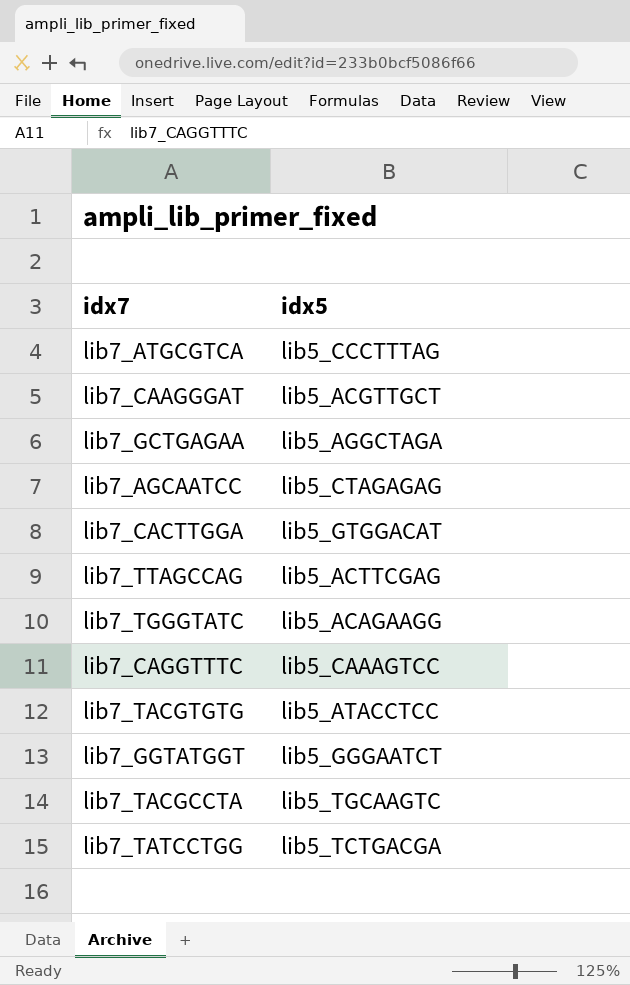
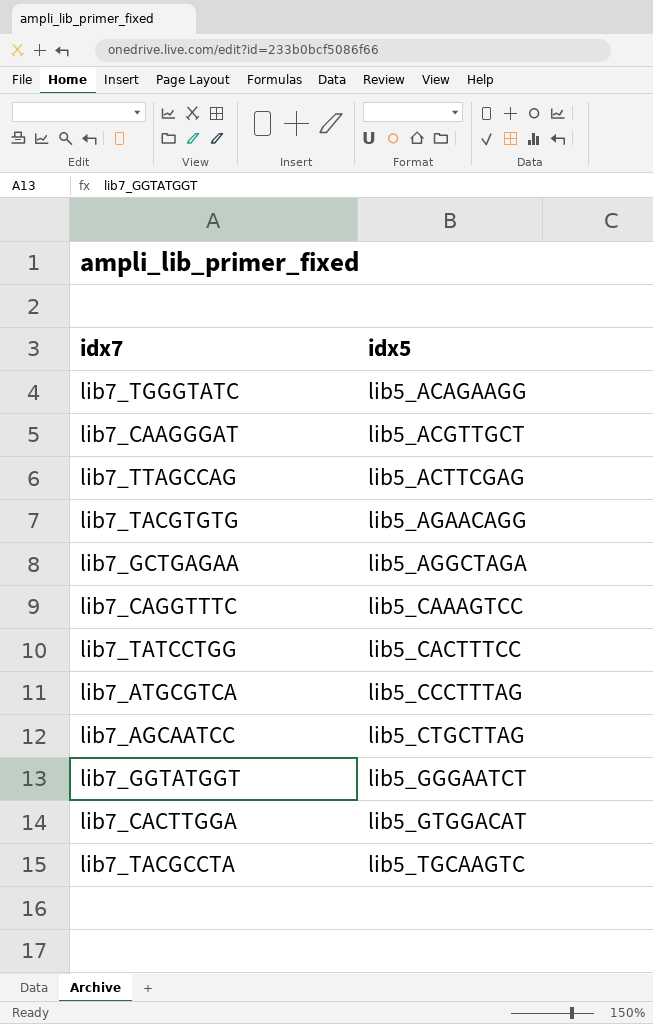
row order: none -> idx5 ascending
lib7_TACGTGTG | idx5: lib5_ATACCTCC -> lib5_AGAACAGG
lib7_TATCCTGG | idx5: lib5_TCTGACGA -> lib5_CACTTTCC
lib7_AGCAATCC | idx5: lib5_CTAGAGAG -> lib5_CTGCTTAG

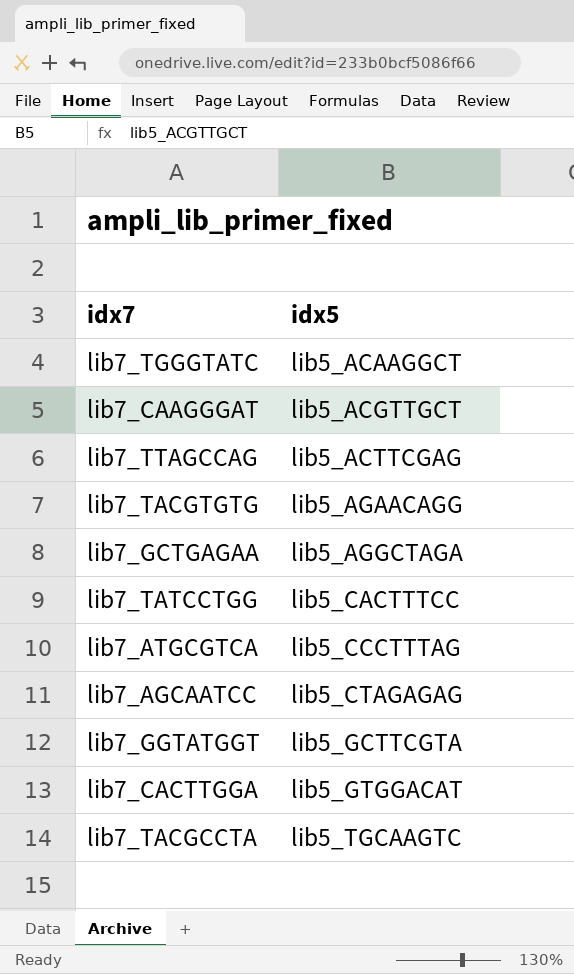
row lib7_CAGGTTTC: lib5_CAAAGTCC -> none
lib7_TGGGTATC | idx5: lib5_ACAGAAGG -> lib5_ACAAGGCT
lib7_AGCAATCC | idx5: lib5_CTGCTTAG -> lib5_CTAGAGAG
lib7_GGTATGGT | idx5: lib5_GGGAATCT -> lib5_GCTTCGTA

